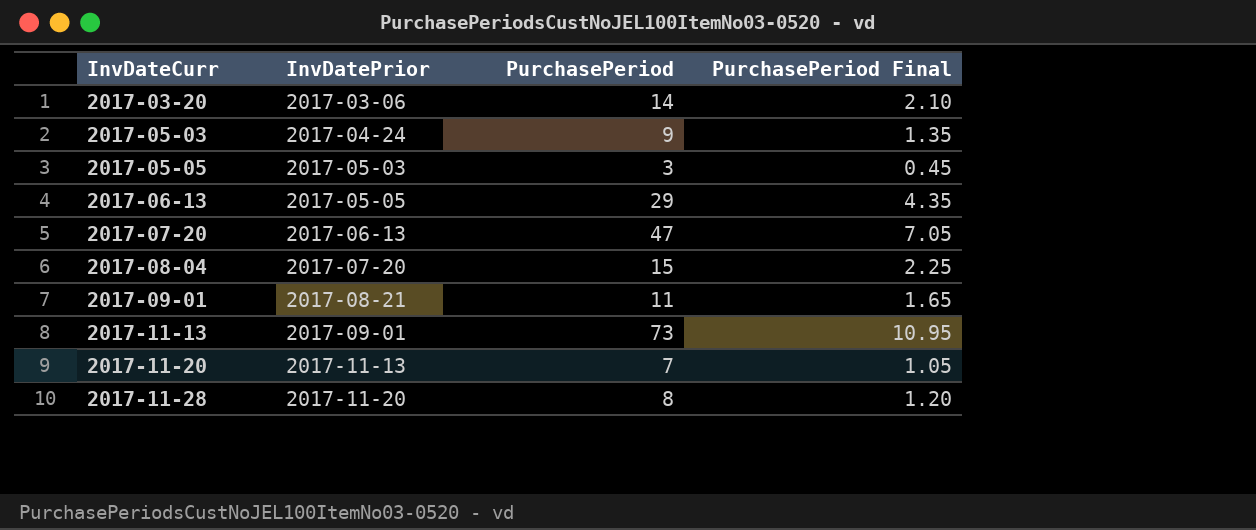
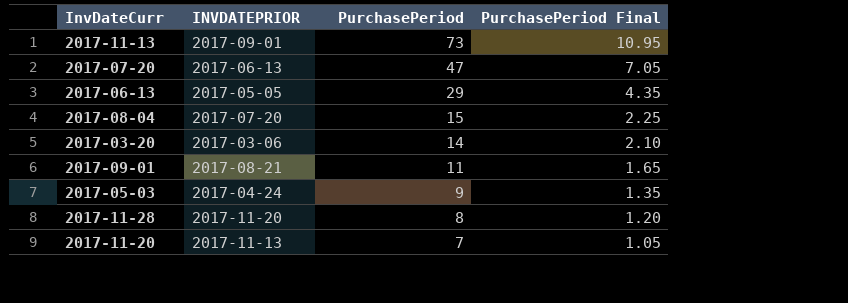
row order: InvDateCurr ascending -> PurchasePeriod descending
column name: InvDatePrior -> INVDATEPRIOR
row 2017-05-05: 2017-05-03 | 3 | 0.45 -> none

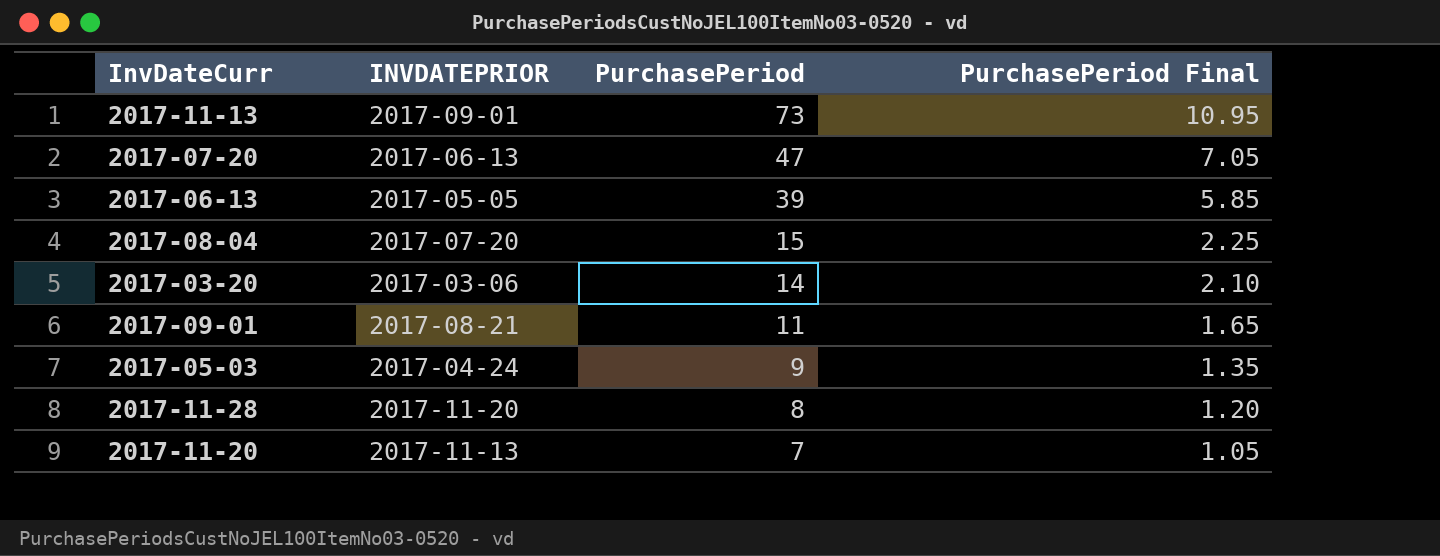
2017-06-13 | PurchasePeriod: 29 -> 39
2017-06-13 | PurchasePeriod Final: 4.35 -> 5.85

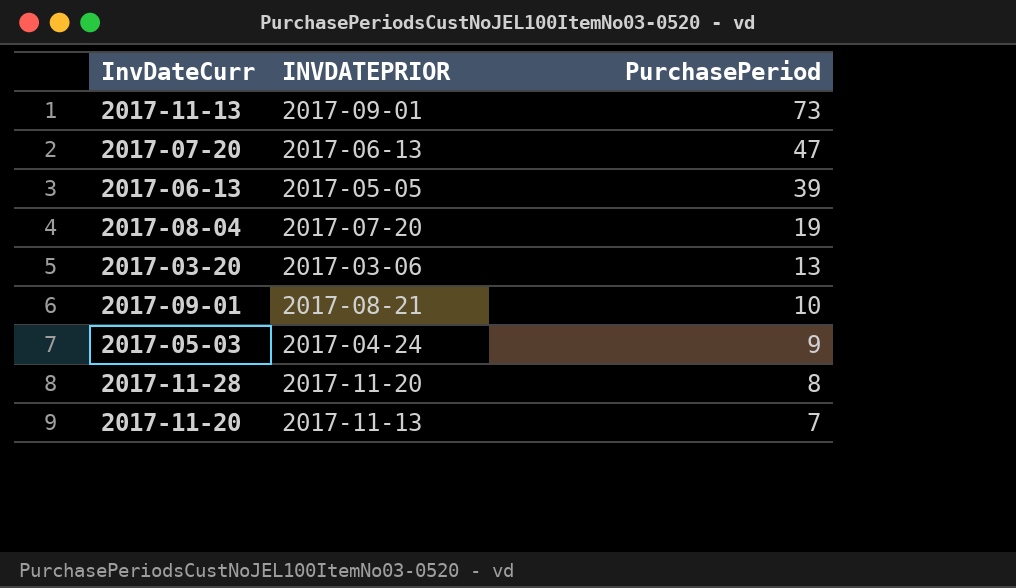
column PurchasePeriod Final | formula: [PurchasePeriod] * 0.15 -> none
2017-08-04 | PurchasePeriod: 15 -> 19
2017-03-20 | PurchasePeriod: 14 -> 13
2017-09-01 | PurchasePeriod: 11 -> 10

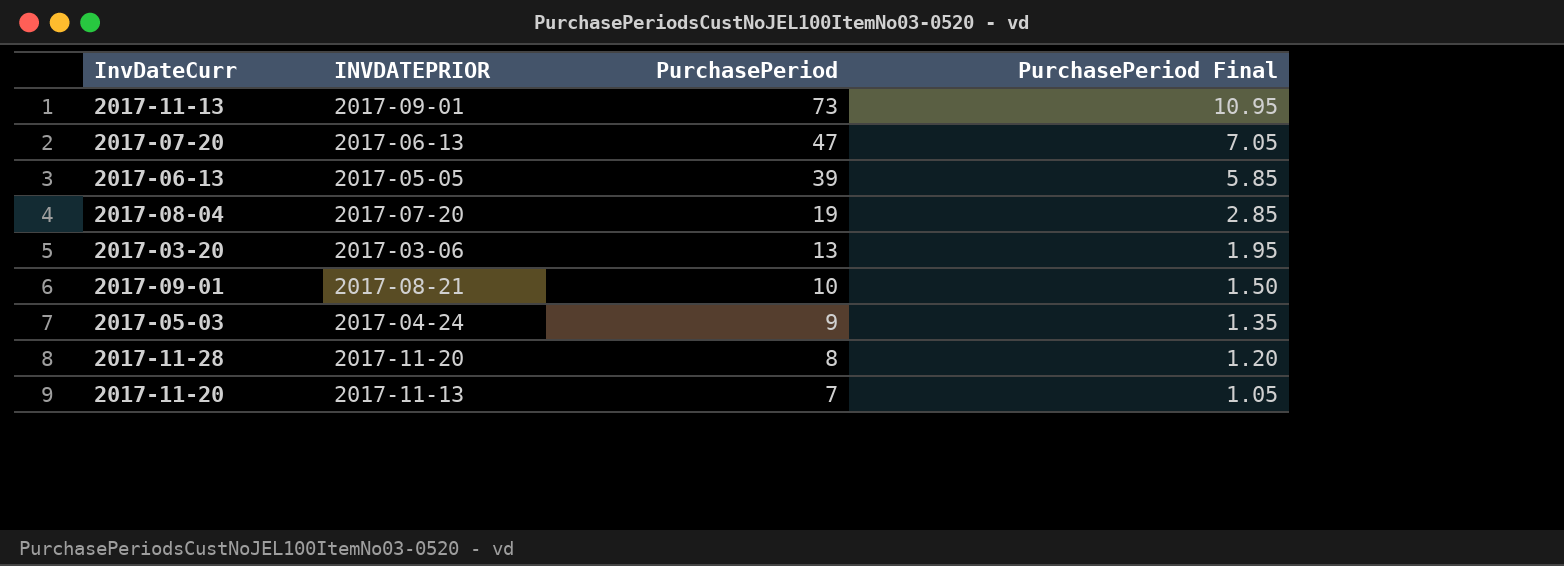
column PurchasePeriod Final | formula: none -> [PurchasePeriod] * 0.15

